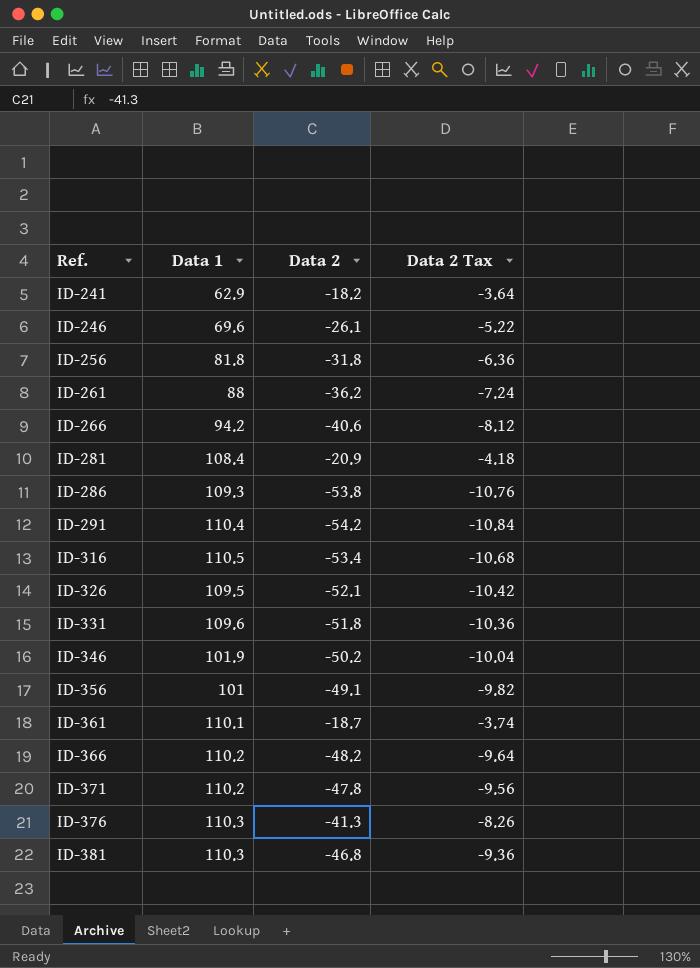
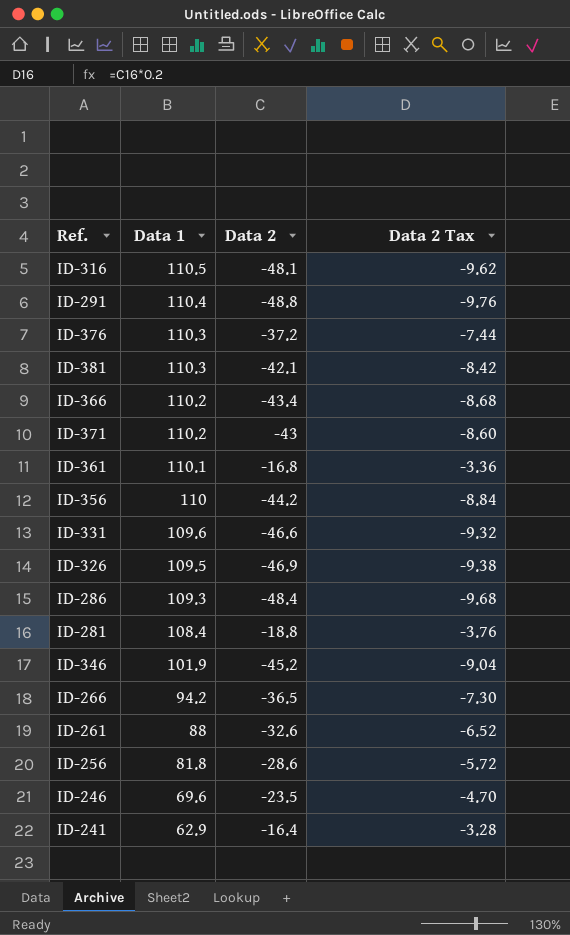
row order: Ref. ascending -> Data 1 descending
ID-316 | Data 2: -53.4 -> -48.1
ID-316 | Data 2 Tax: -10.68 -> -9.62
ID-291 | Data 2: -54.2 -> -48.8
ID-291 | Data 2 Tax: -10.84 -> -9.76
ID-376 | Data 2: -41.3 -> -37.2
ID-376 | Data 2 Tax: -8.26 -> -7.44
ID-381 | Data 2: -46.8 -> -42.1
ID-381 | Data 2 Tax: -9.36 -> -8.42
ID-366 | Data 2: -48.2 -> -43.4
ID-366 | Data 2 Tax: -9.64 -> -8.68
ID-371 | Data 2: -47.8 -> -43
ID-371 | Data 2 Tax: -9.56 -> -8.60
ID-361 | Data 2: -18.7 -> -16.8
ID-361 | Data 2 Tax: -3.74 -> -3.36
ID-356 | Data 1: 101 -> 110
ID-356 | Data 2: -49.1 -> -44.2
ID-356 | Data 2 Tax: -9.82 -> -8.84
ID-331 | Data 2: -51.8 -> -46.6
ID-331 | Data 2 Tax: -10.36 -> -9.32
ID-326 | Data 2: -52.1 -> -46.9
ID-326 | Data 2 Tax: -10.42 -> -9.38
ID-286 | Data 2: -53.8 -> -48.4
ID-286 | Data 2 Tax: -10.76 -> -9.68
ID-281 | Data 2: -20.9 -> -18.8
ID-281 | Data 2 Tax: -4.18 -> -3.76
ID-346 | Data 2: -50.2 -> -45.2
ID-346 | Data 2 Tax: -10.04 -> -9.04
ID-266 | Data 2: -40.6 -> -36.5
ID-266 | Data 2 Tax: -8.12 -> -7.30
ID-261 | Data 2: -36.2 -> -32.6
ID-261 | Data 2 Tax: -7.24 -> -6.52
ID-256 | Data 2: -31.8 -> -28.6
ID-256 | Data 2 Tax: -6.36 -> -5.72
ID-246 | Data 2: -26.1 -> -23.5
ID-246 | Data 2 Tax: -5.22 -> -4.70
ID-241 | Data 2: -18.2 -> -16.4
ID-241 | Data 2 Tax: -3.64 -> -3.28

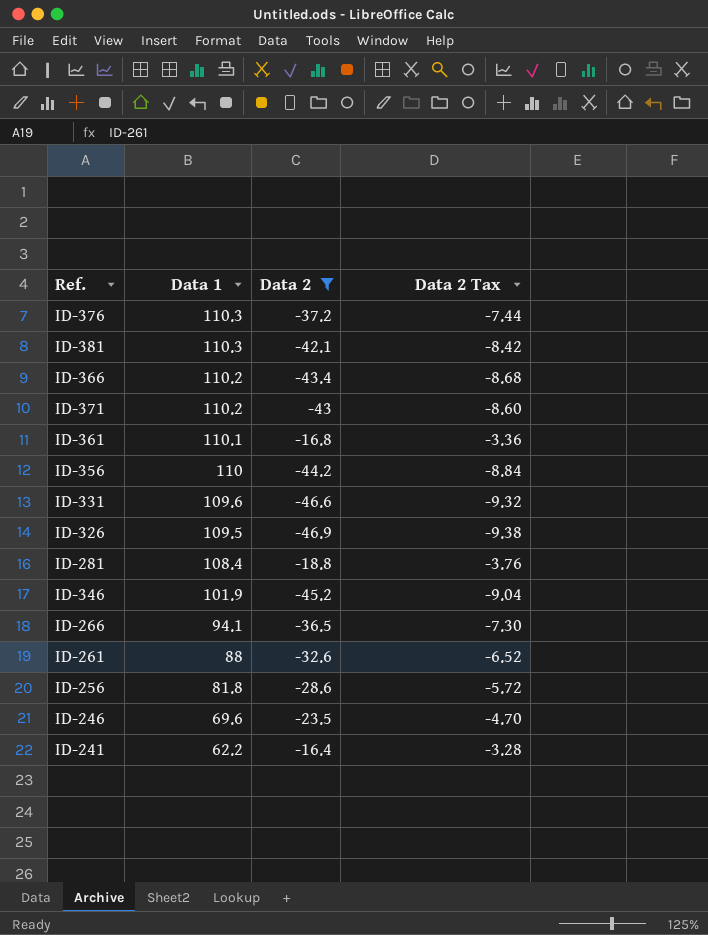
filter: none -> Data 2 >= -46.9
ID-266 | Data 1: 94.2 -> 94.1
ID-241 | Data 1: 62.9 -> 62.2

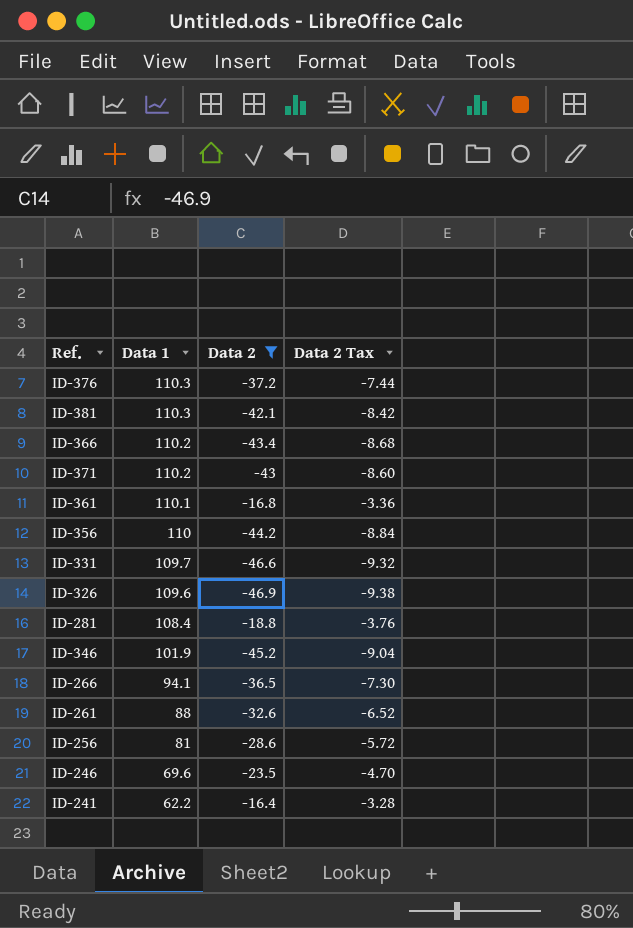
ID-331 | Data 1: 109.6 -> 109.7
ID-326 | Data 1: 109.5 -> 109.6
ID-256 | Data 1: 81.8 -> 81

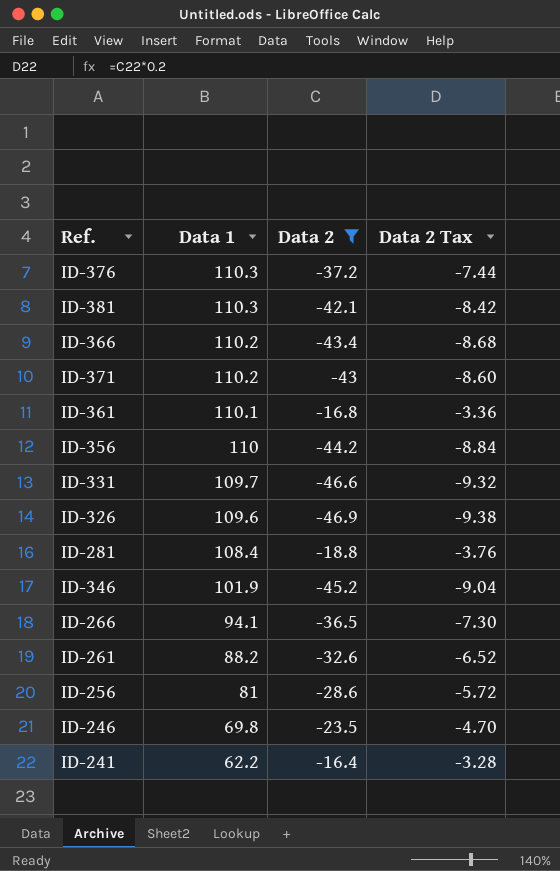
ID-261 | Data 1: 88 -> 88.2
ID-246 | Data 1: 69.6 -> 69.8

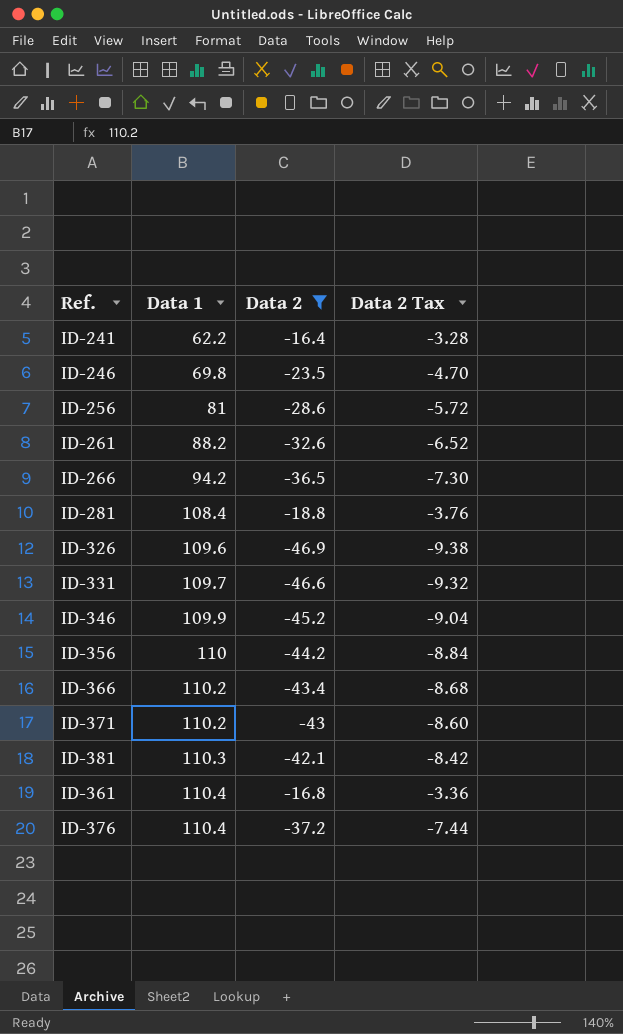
row order: Data 1 descending -> Data 1 ascending
ID-266 | Data 1: 94.1 -> 94.2
ID-346 | Data 1: 101.9 -> 109.9
ID-361 | Data 1: 110.1 -> 110.4
ID-376 | Data 1: 110.3 -> 110.4

